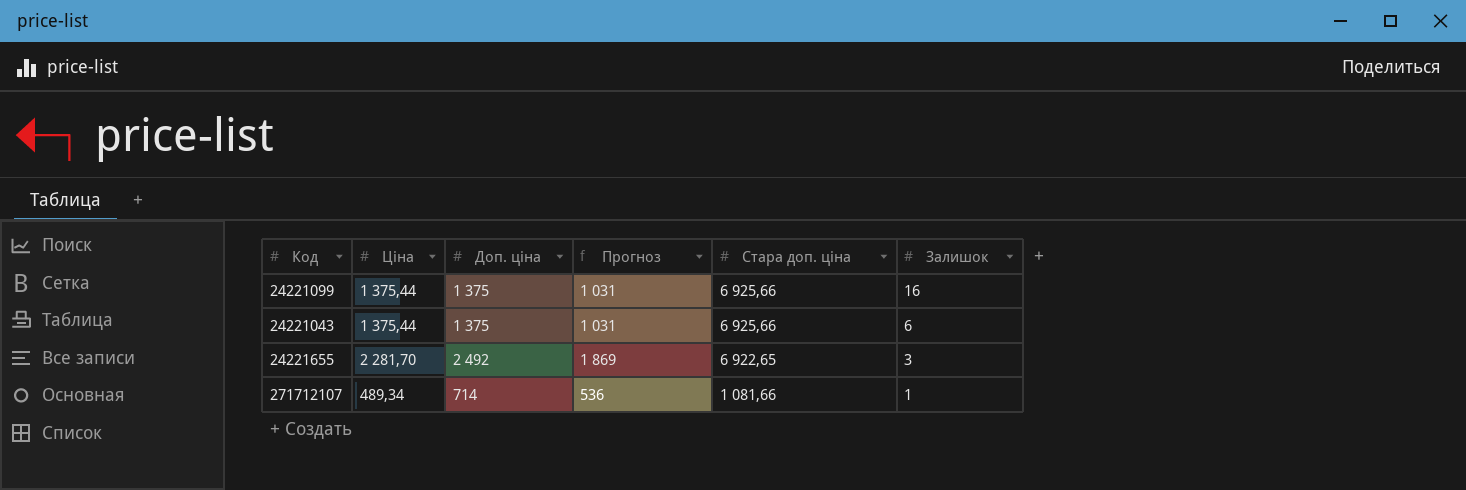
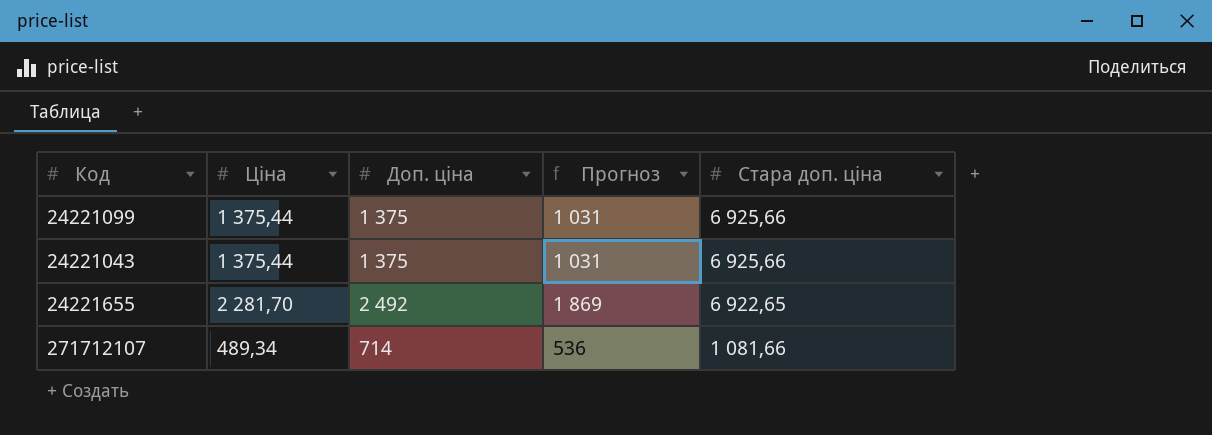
column Залишок | position: 6 -> none

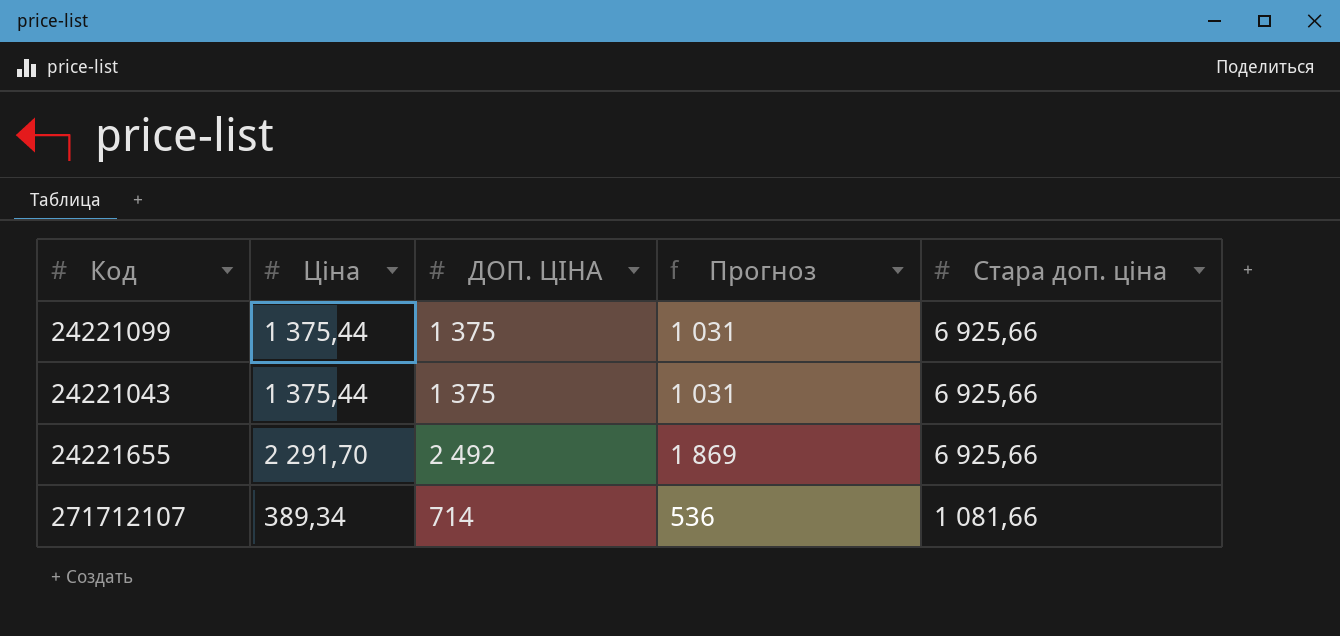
column name: Доп. ціна -> ДОП. ЦІНА
24221655 | Ціна: 2 281,70 -> 2 291,70
24221655 | Стара доп. ціна: 6 922,65 -> 6 925,66
271712107 | Ціна: 489,34 -> 389,34

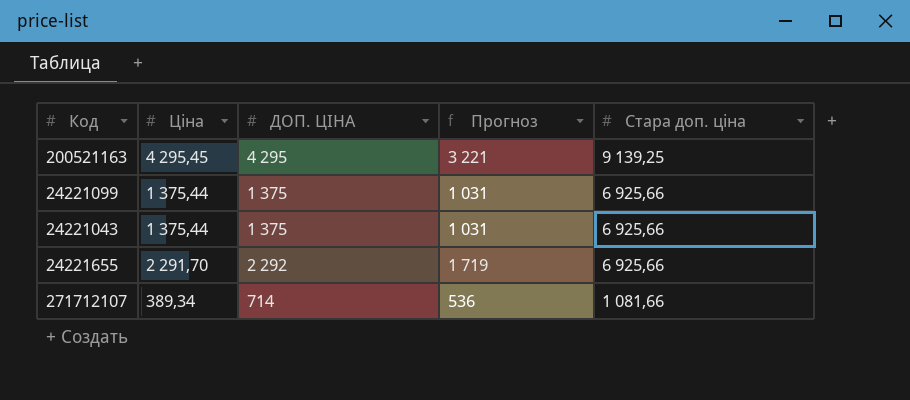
row 200521163: none -> 4 295,45 | 4 295 | 3 221 | 9 139,25
24221655 | ДОП. ЦІНА: 2 492 -> 2 292
24221655 | Прогноз: 1 869 -> 1 719

